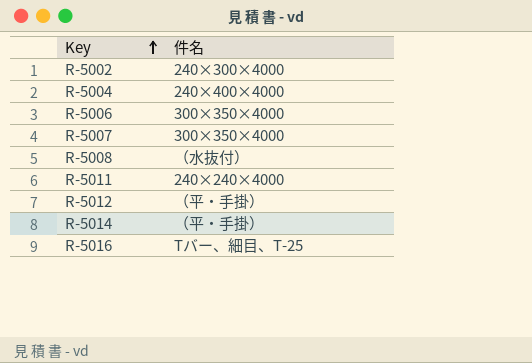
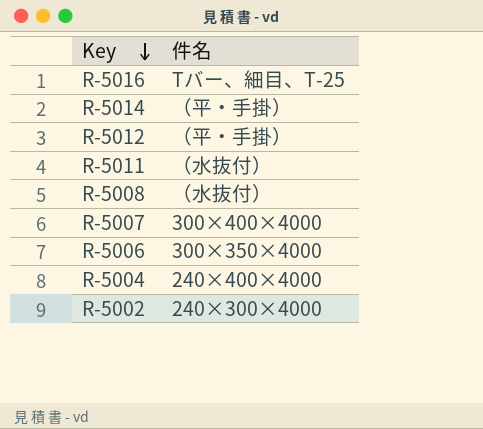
row order: Key ascending -> Key descending
R-5011 | 件名: 240×240×4000 -> （水抜付）
R-5007 | 件名: 300×350×4000 -> 300×400×4000

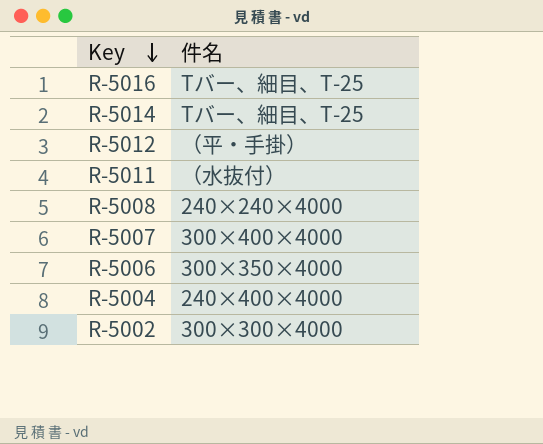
R-5014 | 件名: （平・手掛） -> Tバー、細目、T-25
R-5008 | 件名: （水抜付） -> 240×240×4000
R-5002 | 件名: 240×300×4000 -> 300×300×4000

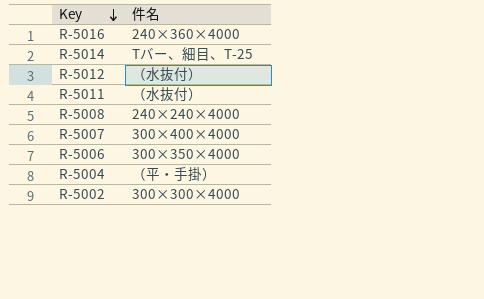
R-5016 | 件名: Tバー、細目、T-25 -> 240×360×4000
R-5012 | 件名: （平・手掛） -> （水抜付）
R-5004 | 件名: 240×400×4000 -> （平・手掛）

